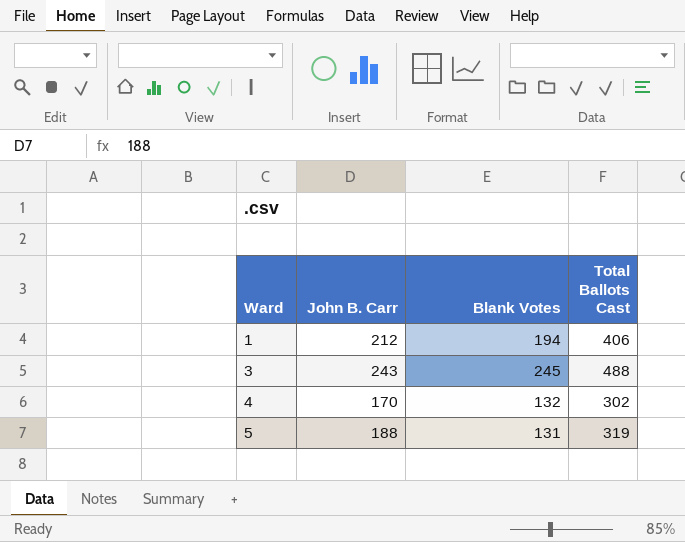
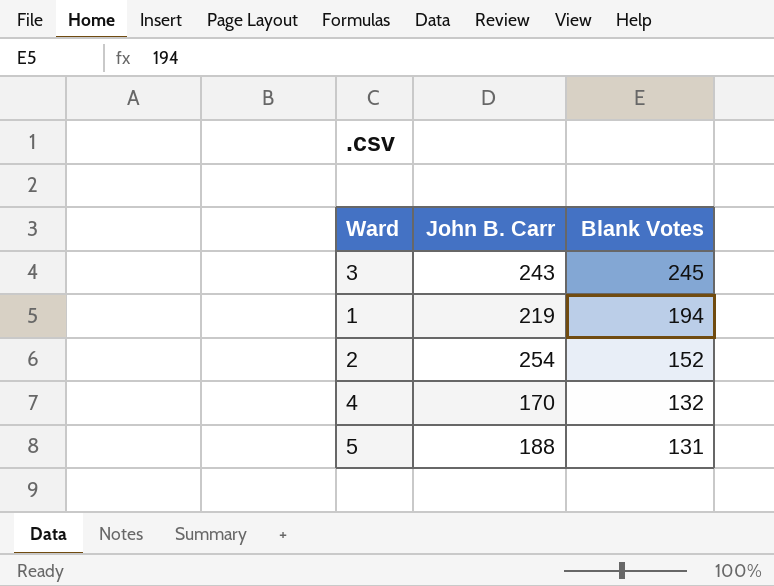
row order: Ward ascending -> Blank Votes descending
column Total Ballots Cast | formula: [John B. Carr] + [Blank Votes] -> none
1 | John B. Carr: 212 -> 219
row 2: none -> 254 | 152

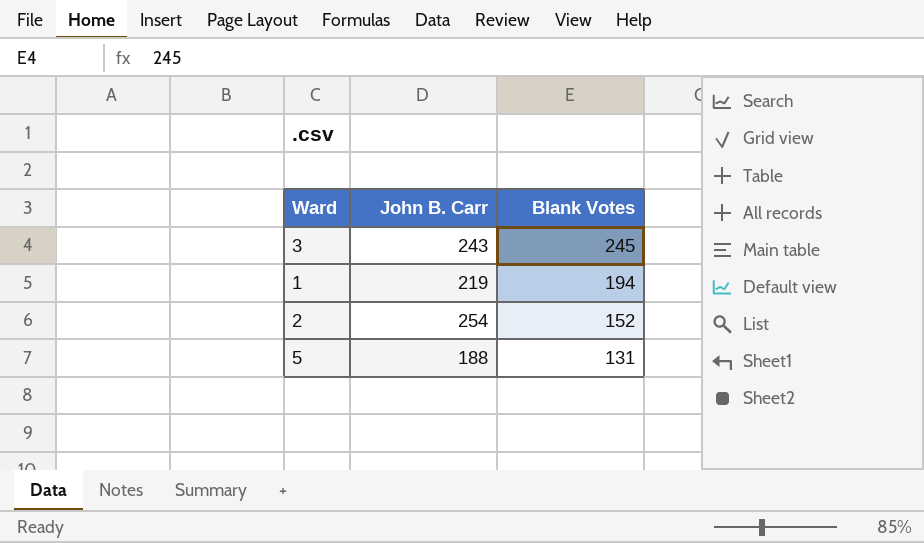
row 4: 170 | 132 -> none

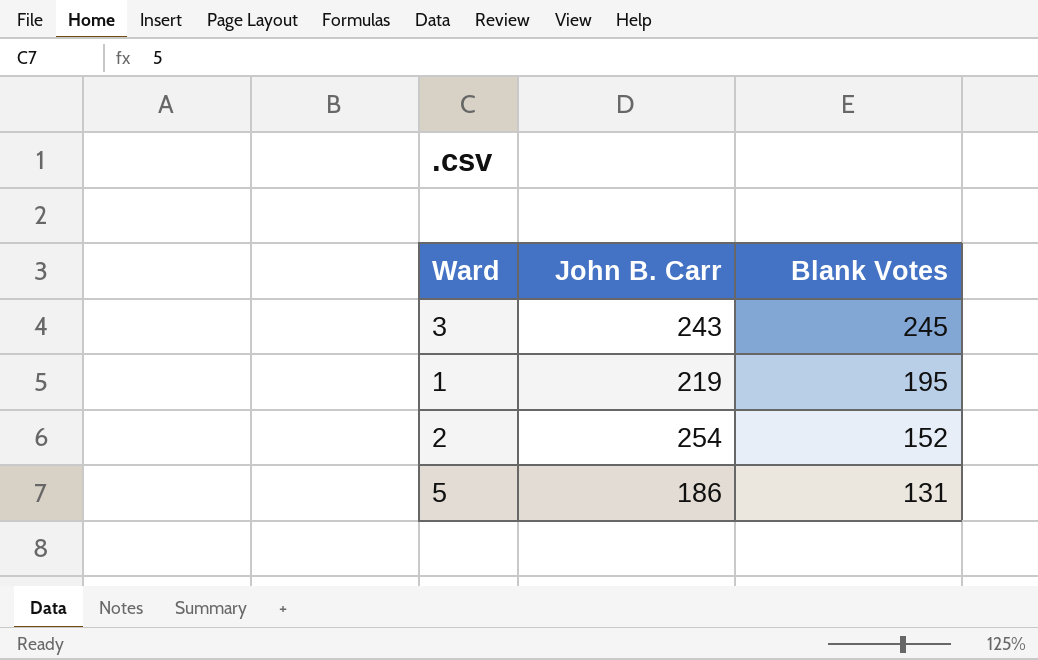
1 | Blank Votes: 194 -> 195
5 | John B. Carr: 188 -> 186

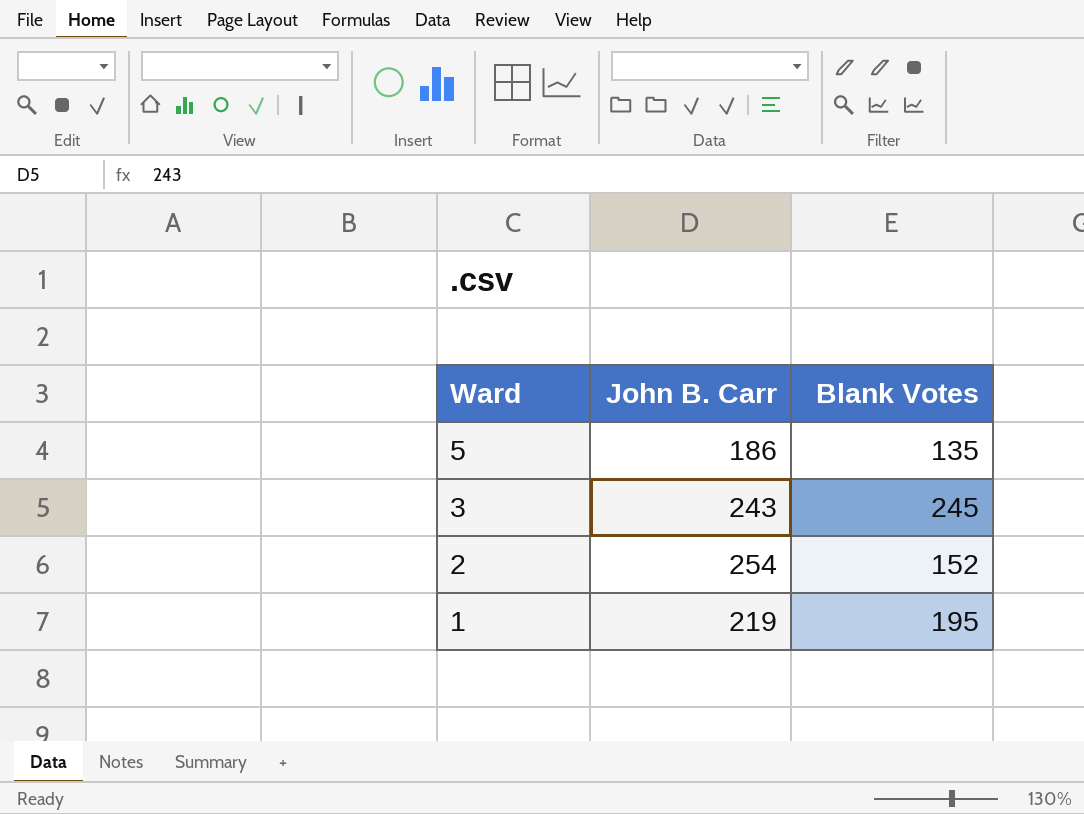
row order: Blank Votes descending -> Ward descending
5 | Blank Votes: 131 -> 135

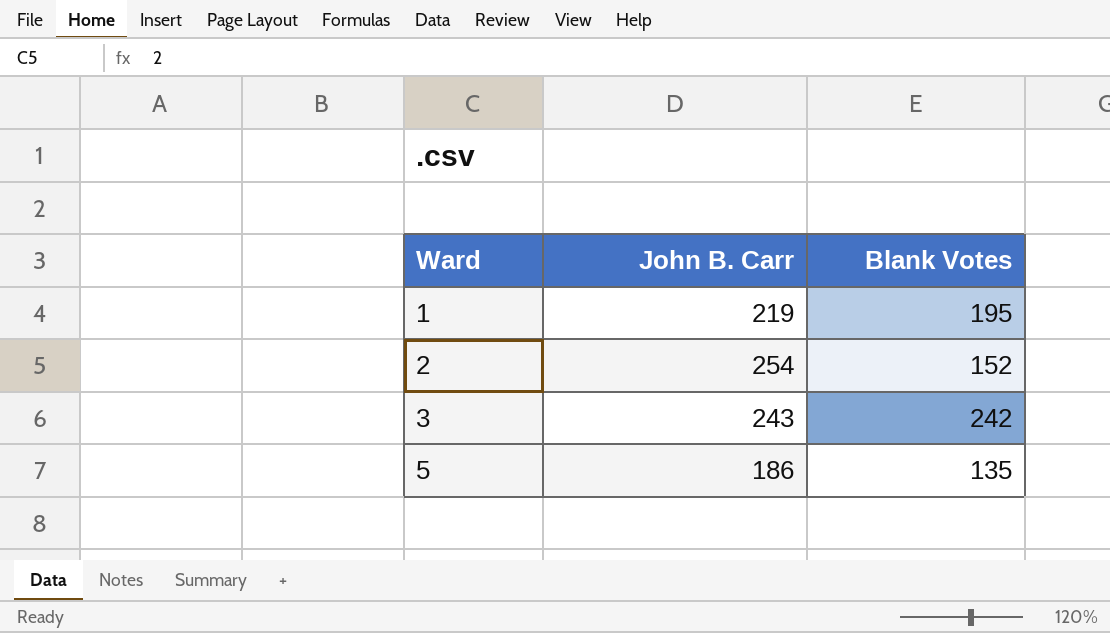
row order: Ward descending -> Ward ascending
3 | Blank Votes: 245 -> 242

